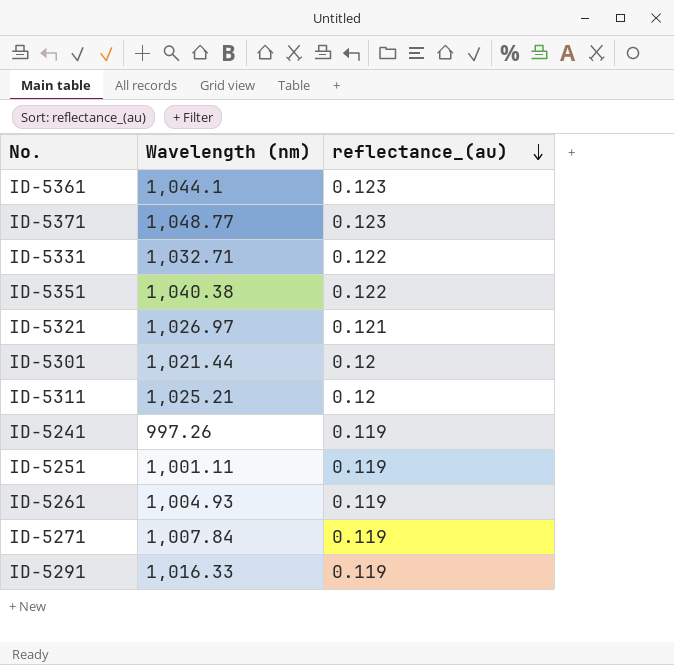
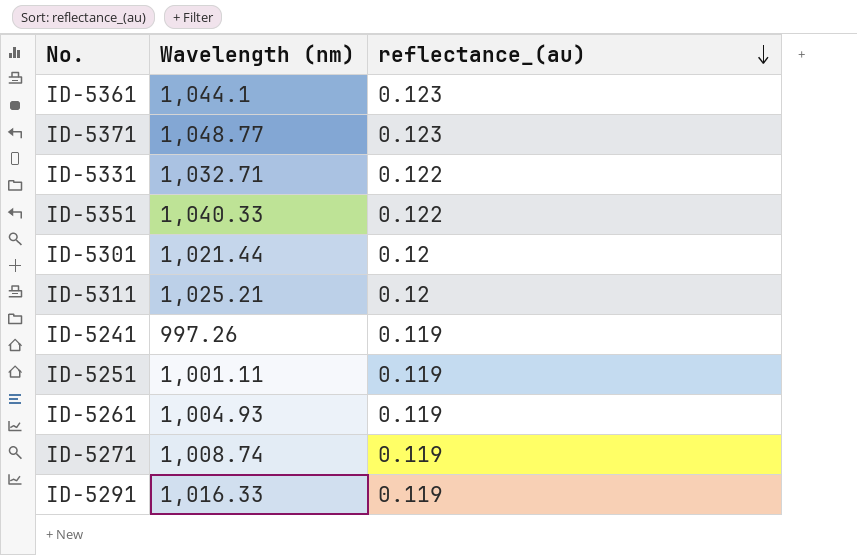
row ID-5321: 1,026.97 | 0.121 -> none
ID-5351 | Wavelength (nm): 1,040.38 -> 1,040.33
ID-5271 | Wavelength (nm): 1,007.84 -> 1,008.74

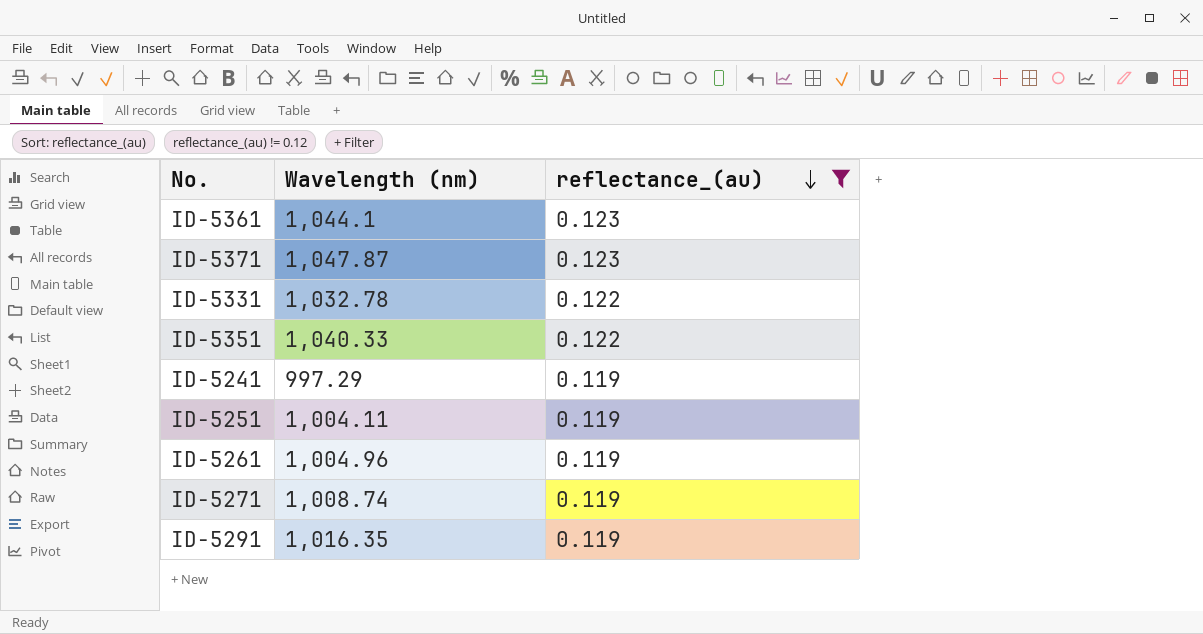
filter: none -> reflectance_(au) != 0.12
ID-5371 | Wavelength (nm): 1,048.77 -> 1,047.87
ID-5331 | Wavelength (nm): 1,032.71 -> 1,032.78
ID-5241 | Wavelength (nm): 997.26 -> 997.29
ID-5251 | Wavelength (nm): 1,001.11 -> 1,004.11
ID-5261 | Wavelength (nm): 1,004.93 -> 1,004.96
ID-5291 | Wavelength (nm): 1,016.33 -> 1,016.35

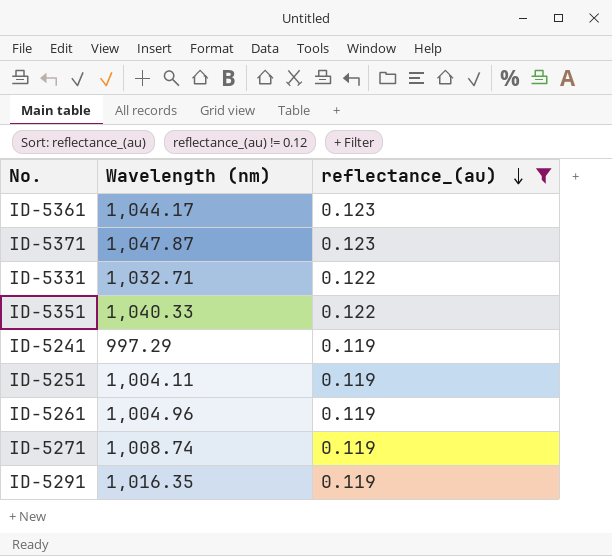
ID-5361 | Wavelength (nm): 1,044.1 -> 1,044.17
ID-5331 | Wavelength (nm): 1,032.78 -> 1,032.71

